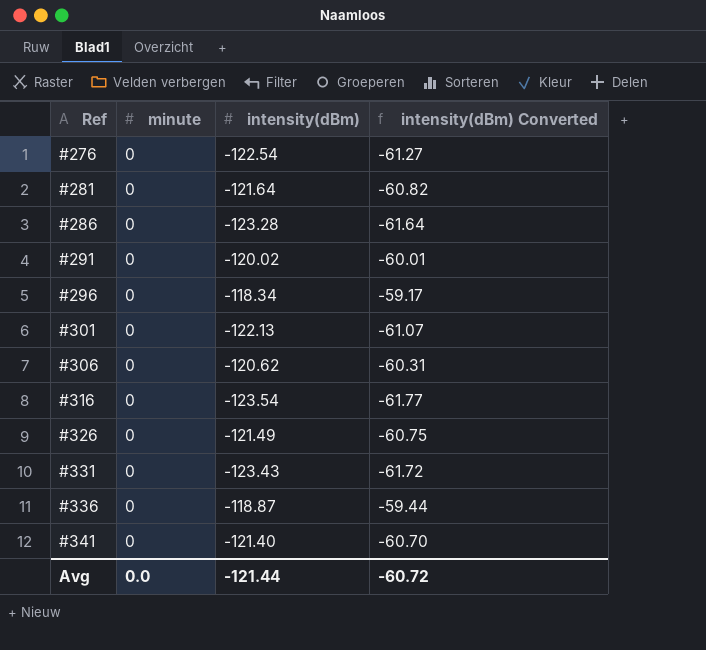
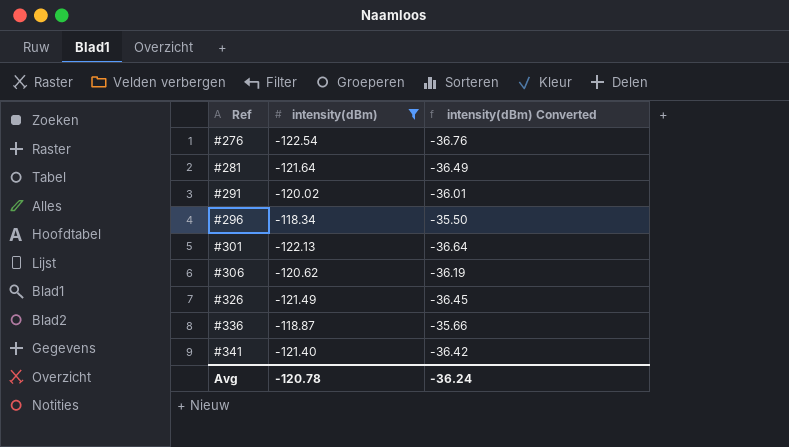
filter: none -> intensity(dBm) >= -122.54
column minute | position: 2 -> none
column intensity(dBm) Converted | formula: [intensity(dBm)] * 0.5 -> [intensity(dBm)] * 0.3
Avg | intensity(dBm): -121.44 -> -120.78
Avg | intensity(dBm) Converted: -60.72 -> -36.24

